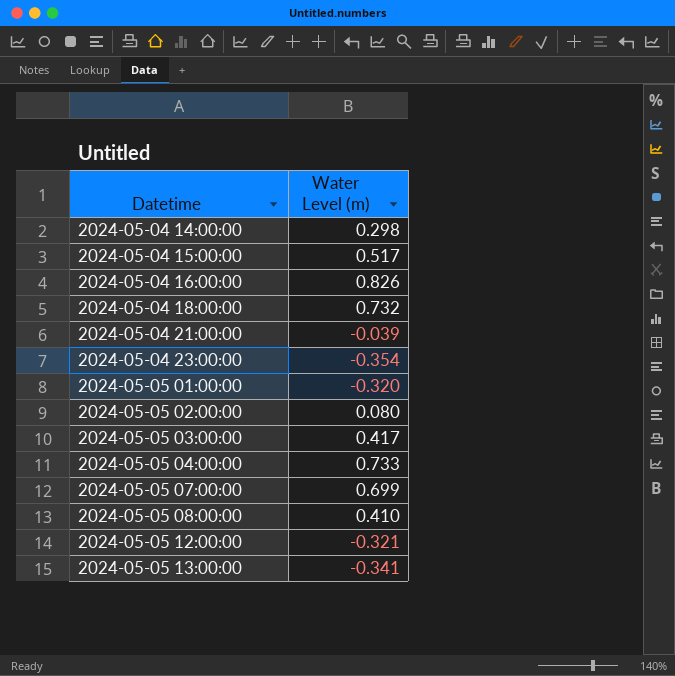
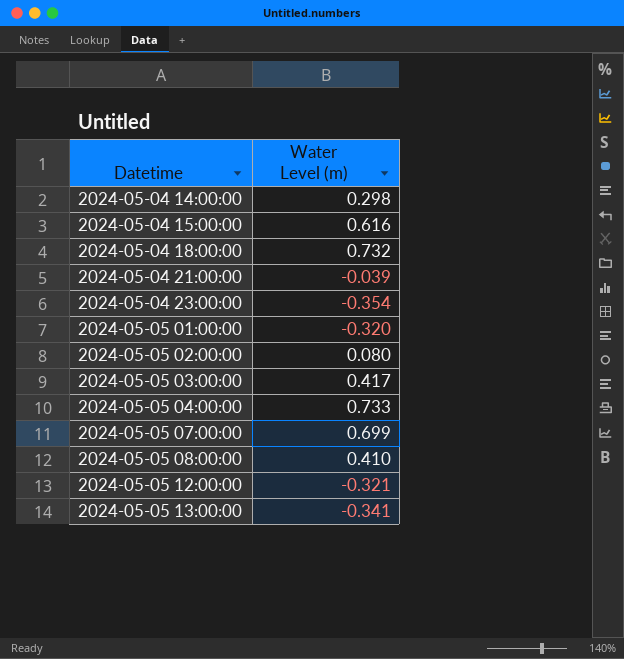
row 2024-05-04 16:00:00: 0.826 -> none
2024-05-04 15:00:00 | Water Level (m): 0.517 -> 0.616

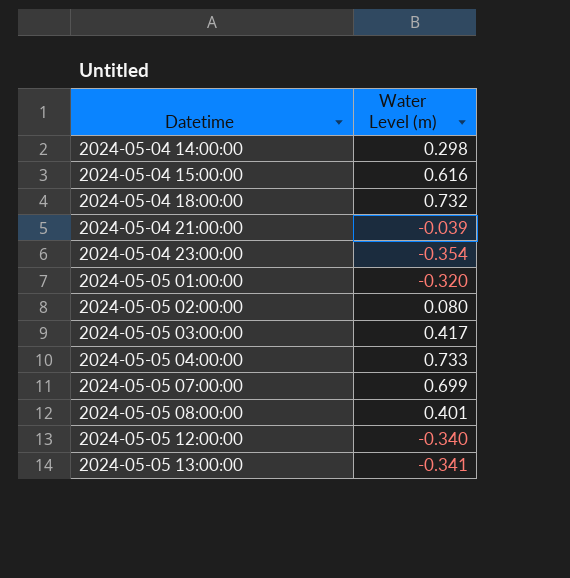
2024-05-05 08:00:00 | Water Level (m): 0.410 -> 0.401
2024-05-05 12:00:00 | Water Level (m): -0.321 -> -0.340

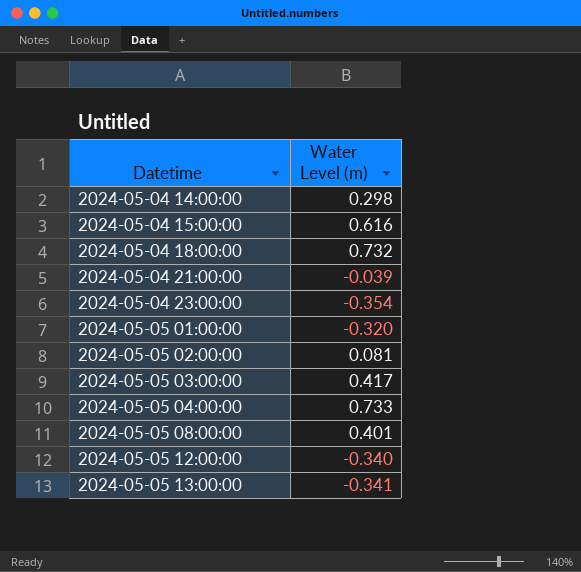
row 2024-05-05 07:00:00: 0.699 -> none
2024-05-05 02:00:00 | Water Level (m): 0.080 -> 0.081

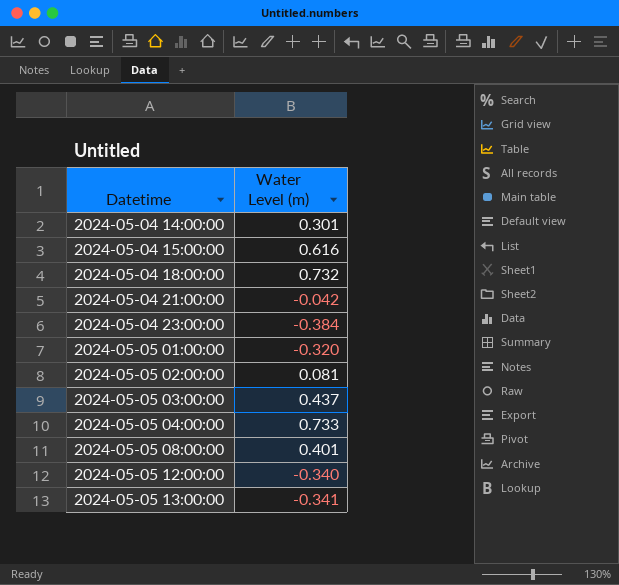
2024-05-04 14:00:00 | Water Level (m): 0.298 -> 0.301
2024-05-04 21:00:00 | Water Level (m): -0.039 -> -0.042
2024-05-04 23:00:00 | Water Level (m): -0.354 -> -0.384
2024-05-05 03:00:00 | Water Level (m): 0.417 -> 0.437

